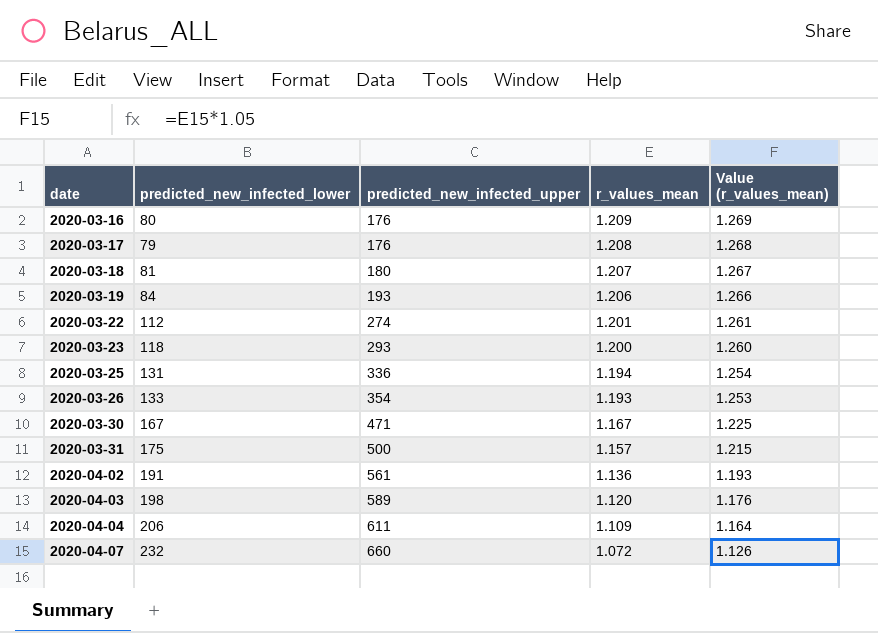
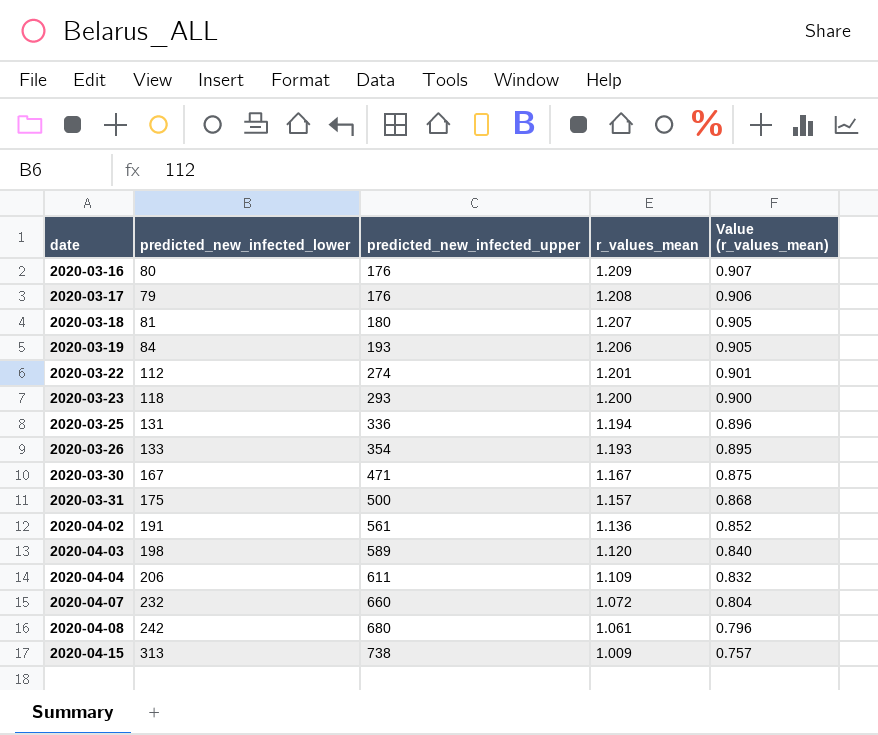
column Value (r_values_mean) | formula: [r_values_mean] * 1.05 -> [r_values_mean] * 0.75
row 2020-04-08: none -> 242 | 680 | 1.061 | 0.796
row 2020-04-15: none -> 313 | 738 | 1.009 | 0.757

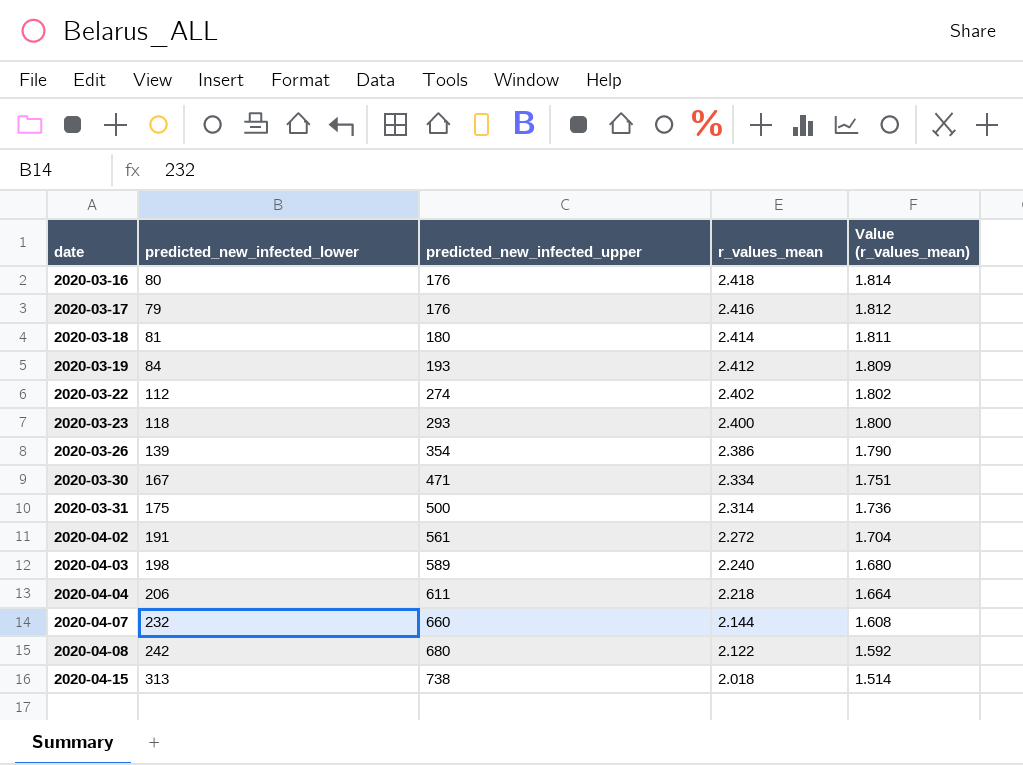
row 2020-03-25: 131 | 336 | 1.194 | 0.896 -> none
2020-03-16 | r_values_mean: 1.209 -> 2.418
2020-03-16 | Value (r_values_mean): 0.907 -> 1.814
2020-03-17 | r_values_mean: 1.208 -> 2.416
2020-03-17 | Value (r_values_mean): 0.906 -> 1.812
2020-03-18 | r_values_mean: 1.207 -> 2.414
2020-03-18 | Value (r_values_mean): 0.905 -> 1.811
2020-03-19 | r_values_mean: 1.206 -> 2.412
2020-03-19 | Value (r_values_mean): 0.905 -> 1.809
2020-03-22 | r_values_mean: 1.201 -> 2.402
2020-03-22 | Value (r_values_mean): 0.901 -> 1.802
2020-03-23 | r_values_mean: 1.200 -> 2.400
2020-03-23 | Value (r_values_mean): 0.900 -> 1.800
2020-03-26 | predicted_new_infected_lower: 133 -> 139
2020-03-26 | r_values_mean: 1.193 -> 2.386
2020-03-26 | Value (r_values_mean): 0.895 -> 1.790
2020-03-30 | r_values_mean: 1.167 -> 2.334
2020-03-30 | Value (r_values_mean): 0.875 -> 1.751
2020-03-31 | r_values_mean: 1.157 -> 2.314
2020-03-31 | Value (r_values_mean): 0.868 -> 1.736
2020-04-02 | r_values_mean: 1.136 -> 2.272
2020-04-02 | Value (r_values_mean): 0.852 -> 1.704
2020-04-03 | r_values_mean: 1.120 -> 2.240
2020-04-03 | Value (r_values_mean): 0.840 -> 1.680
2020-04-04 | r_values_mean: 1.109 -> 2.218
2020-04-04 | Value (r_values_mean): 0.832 -> 1.664
2020-04-07 | r_values_mean: 1.072 -> 2.144
2020-04-07 | Value (r_values_mean): 0.804 -> 1.608
2020-04-08 | r_values_mean: 1.061 -> 2.122
2020-04-08 | Value (r_values_mean): 0.796 -> 1.592
2020-04-15 | r_values_mean: 1.009 -> 2.018
2020-04-15 | Value (r_values_mean): 0.757 -> 1.514

